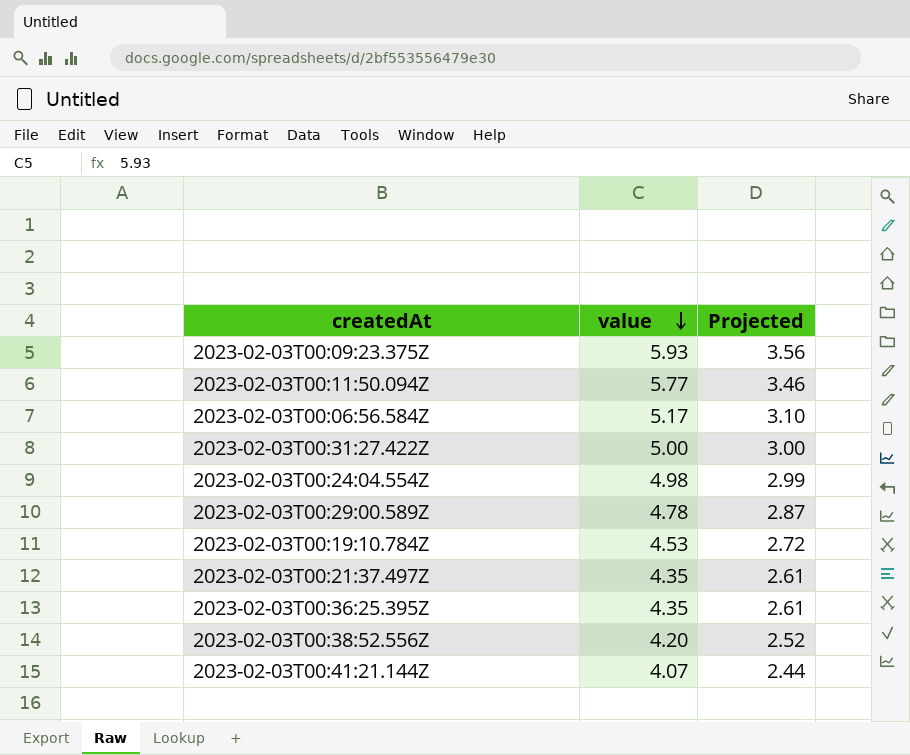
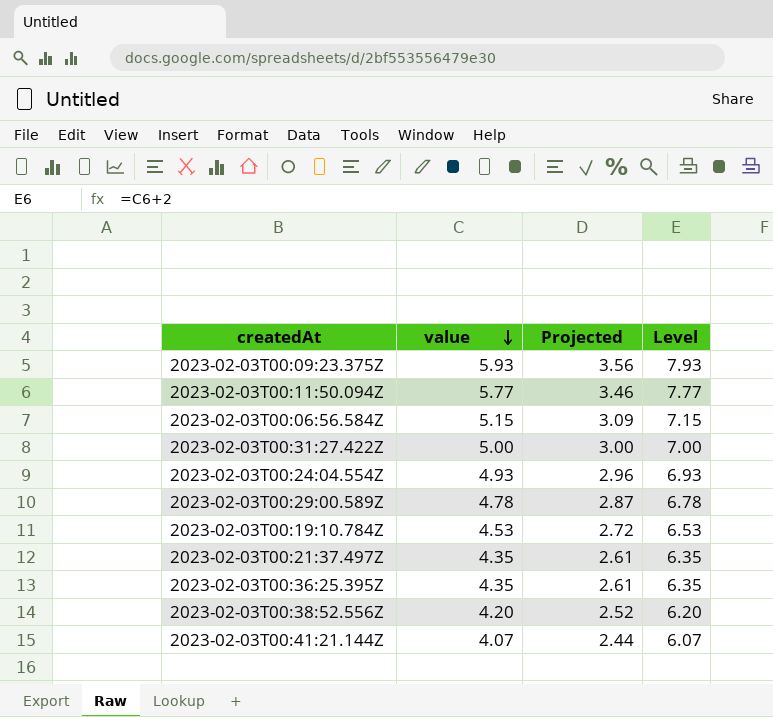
column Level | formula: none -> [value] + 2
2023-02-03T00:06:56.584Z | value: 5.17 -> 5.15
2023-02-03T00:06:56.584Z | Projected: 3.10 -> 3.09
2023-02-03T00:24:04.554Z | value: 4.98 -> 4.93
2023-02-03T00:24:04.554Z | Projected: 2.99 -> 2.96

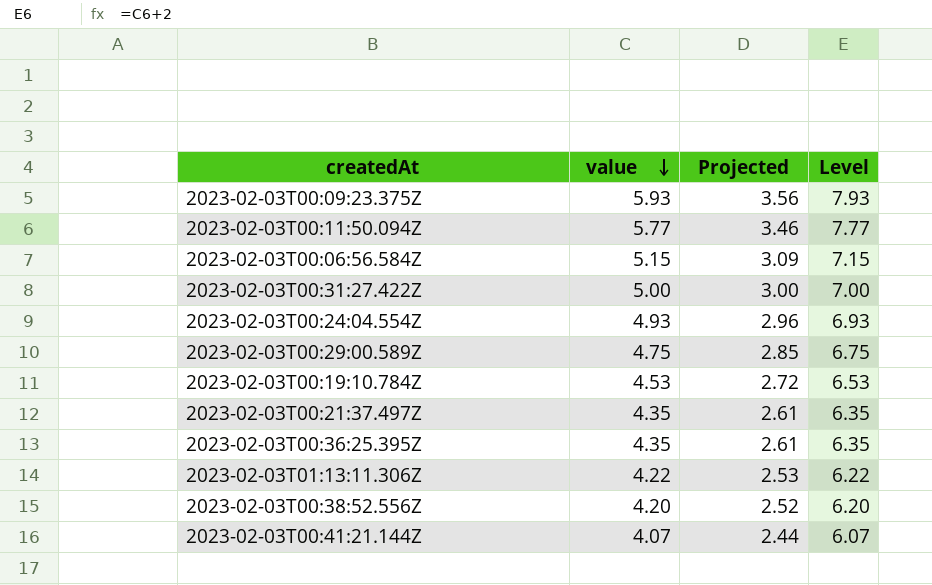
2023-02-03T00:29:00.589Z | value: 4.78 -> 4.75
2023-02-03T00:29:00.589Z | Projected: 2.87 -> 2.85
2023-02-03T00:29:00.589Z | Level: 6.78 -> 6.75
row 2023-02-03T01:13:11.306Z: none -> 4.22 | 2.53 | 6.22

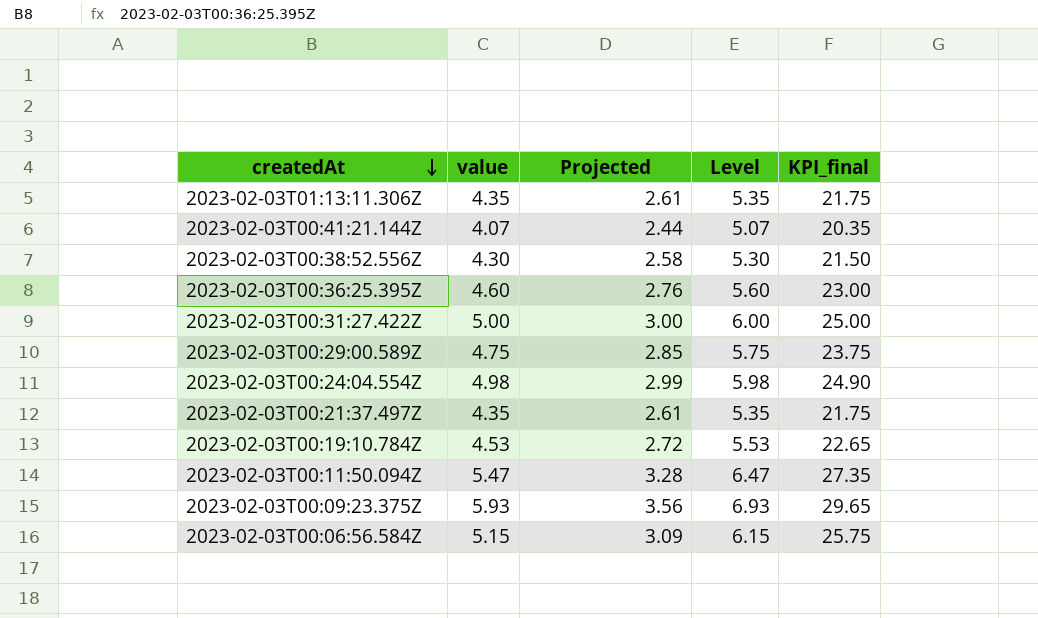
row order: value descending -> createdAt descending
column Level | formula: [value] + 2 -> [value] + 1
column KPI_final | formula: none -> [value] * 5
2023-02-03T01:13:11.306Z | value: 4.22 -> 4.35
2023-02-03T01:13:11.306Z | Projected: 2.53 -> 2.61
2023-02-03T00:38:52.556Z | value: 4.20 -> 4.30
2023-02-03T00:38:52.556Z | Projected: 2.52 -> 2.58
2023-02-03T00:36:25.395Z | value: 4.35 -> 4.60
2023-02-03T00:36:25.395Z | Projected: 2.61 -> 2.76
2023-02-03T00:24:04.554Z | value: 4.93 -> 4.98
2023-02-03T00:24:04.554Z | Projected: 2.96 -> 2.99
2023-02-03T00:11:50.094Z | value: 5.77 -> 5.47
2023-02-03T00:11:50.094Z | Projected: 3.46 -> 3.28

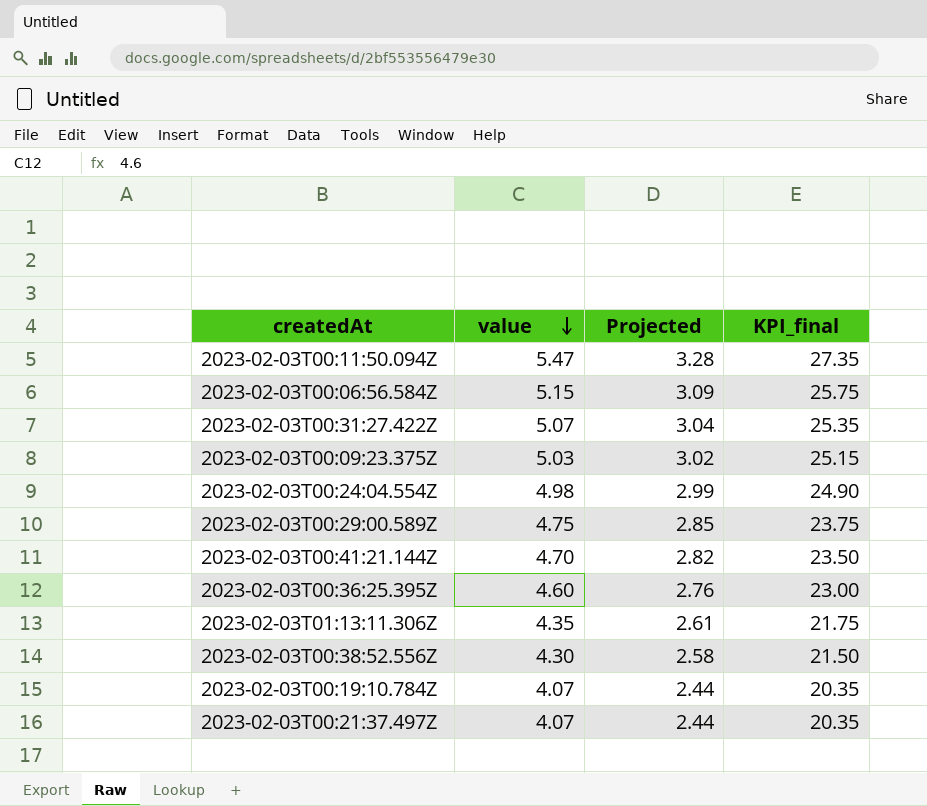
row order: createdAt descending -> value descending
column Level | formula: [value] + 1 -> none
2023-02-03T00:31:27.422Z | value: 5.00 -> 5.07
2023-02-03T00:31:27.422Z | Projected: 3.00 -> 3.04
2023-02-03T00:31:27.422Z | KPI_final: 25.00 -> 25.35
2023-02-03T00:09:23.375Z | value: 5.93 -> 5.03
2023-02-03T00:09:23.375Z | Projected: 3.56 -> 3.02
2023-02-03T00:09:23.375Z | KPI_final: 29.65 -> 25.15
2023-02-03T00:41:21.144Z | value: 4.07 -> 4.70
2023-02-03T00:41:21.144Z | Projected: 2.44 -> 2.82
2023-02-03T00:41:21.144Z | KPI_final: 20.35 -> 23.50
2023-02-03T00:19:10.784Z | value: 4.53 -> 4.07
2023-02-03T00:19:10.784Z | Projected: 2.72 -> 2.44
2023-02-03T00:19:10.784Z | KPI_final: 22.65 -> 20.35
2023-02-03T00:21:37.497Z | value: 4.35 -> 4.07
2023-02-03T00:21:37.497Z | Projected: 2.61 -> 2.44
2023-02-03T00:21:37.497Z | KPI_final: 21.75 -> 20.35

